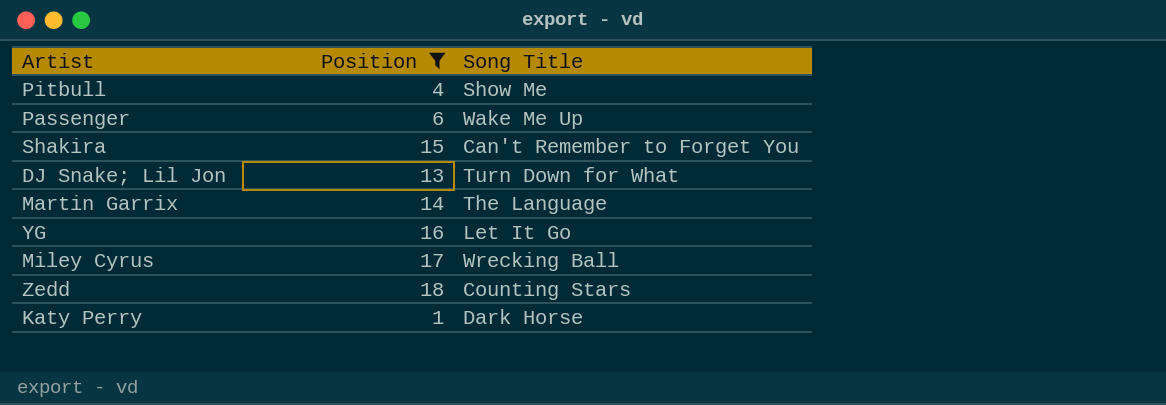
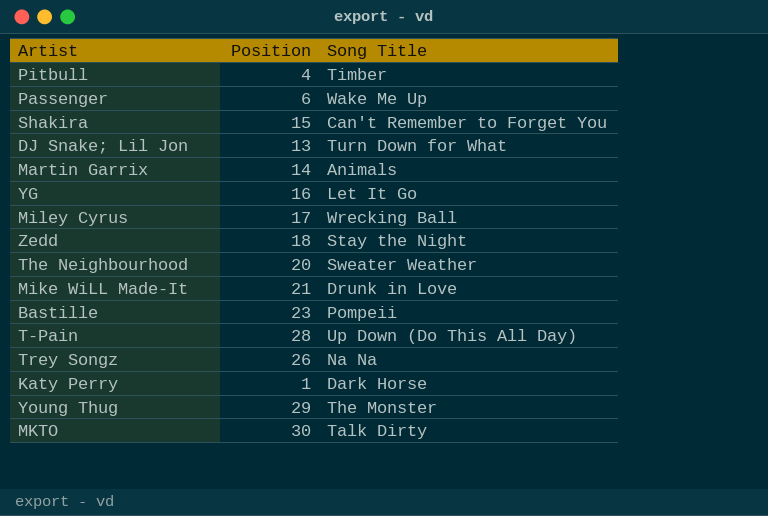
filter: Position <= 18 -> none
Pitbull | Song Title: Show Me -> Timber
Martin Garrix | Song Title: The Language -> Animals
Zedd | Song Title: Counting Stars -> Stay the Night

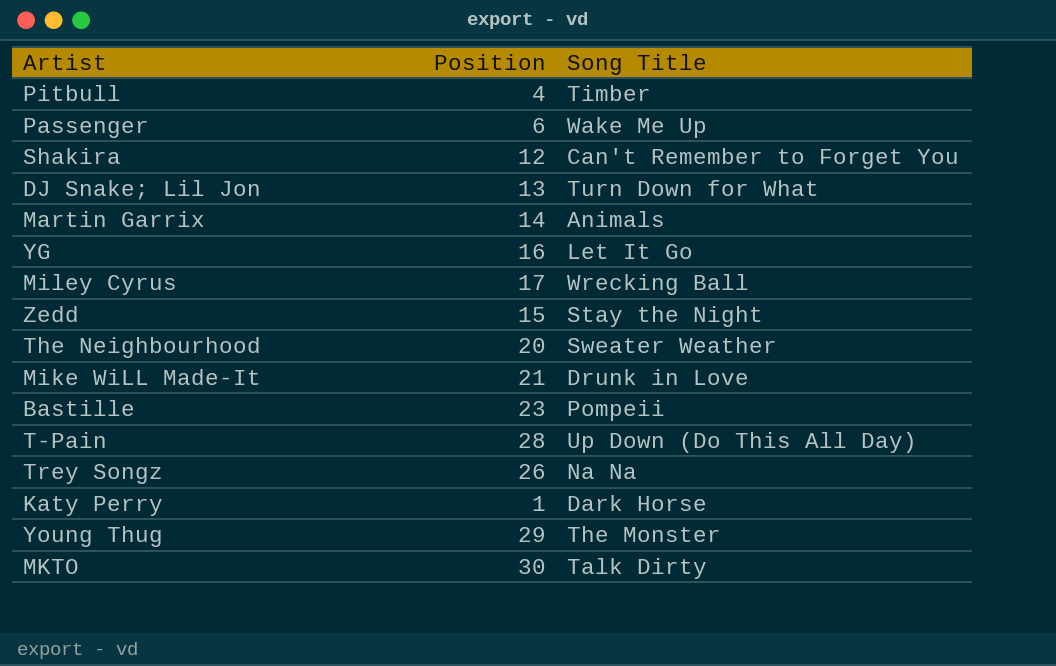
Shakira | Position: 15 -> 12
Zedd | Position: 18 -> 15

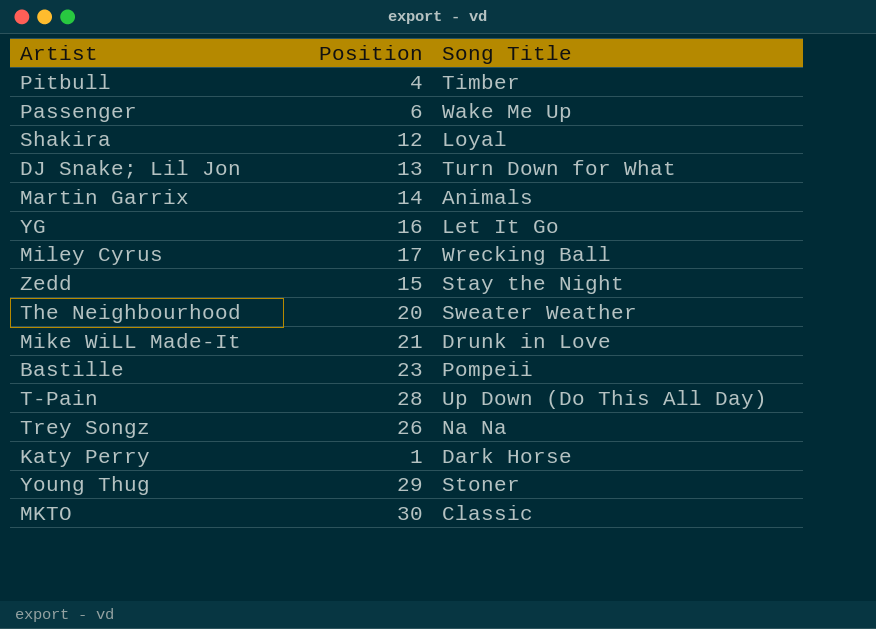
Shakira | Song Title: Can't Remember to Forget You -> Loyal
Young Thug | Song Title: The Monster -> Stoner
MKTO | Song Title: Talk Dirty -> Classic

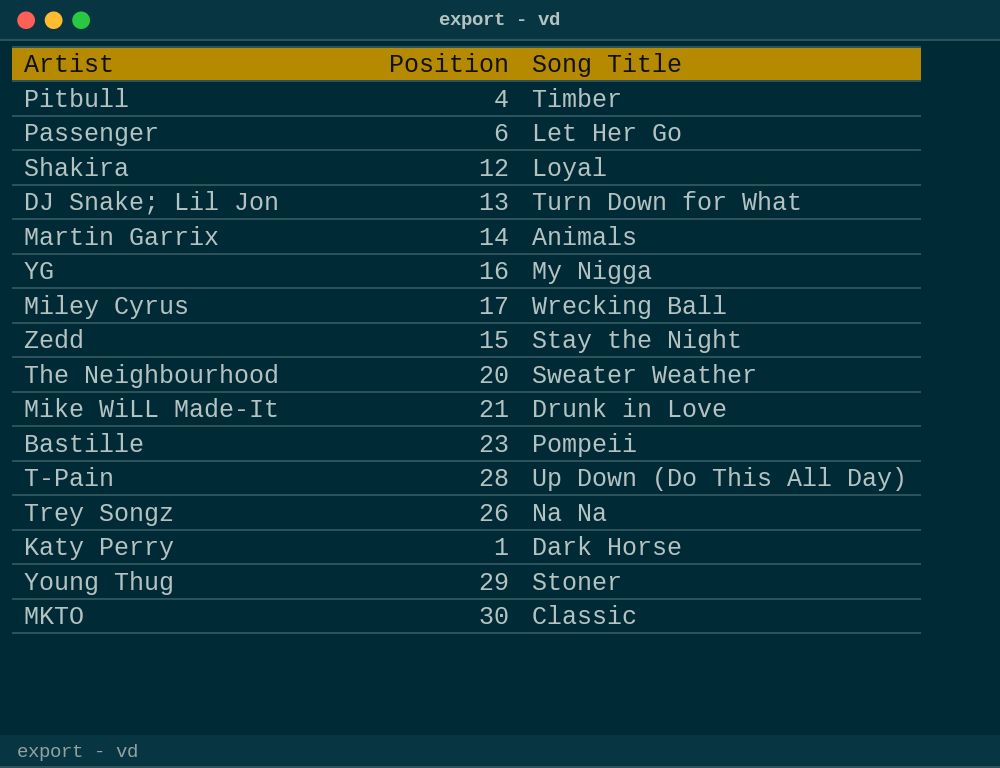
Passenger | Song Title: Wake Me Up -> Let Her Go
YG | Song Title: Let It Go -> My Nigga

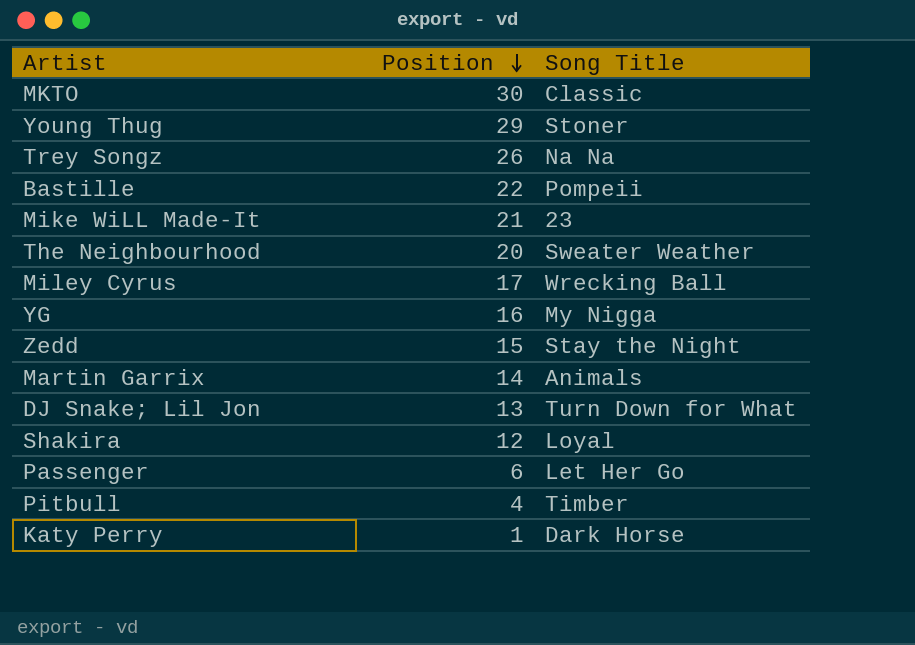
row order: none -> Position descending
row T-Pain: 28 | Up Down (Do This All Day) -> none
Bastille | Position: 23 -> 22
Mike WiLL Made-It | Song Title: Drunk in Love -> 23

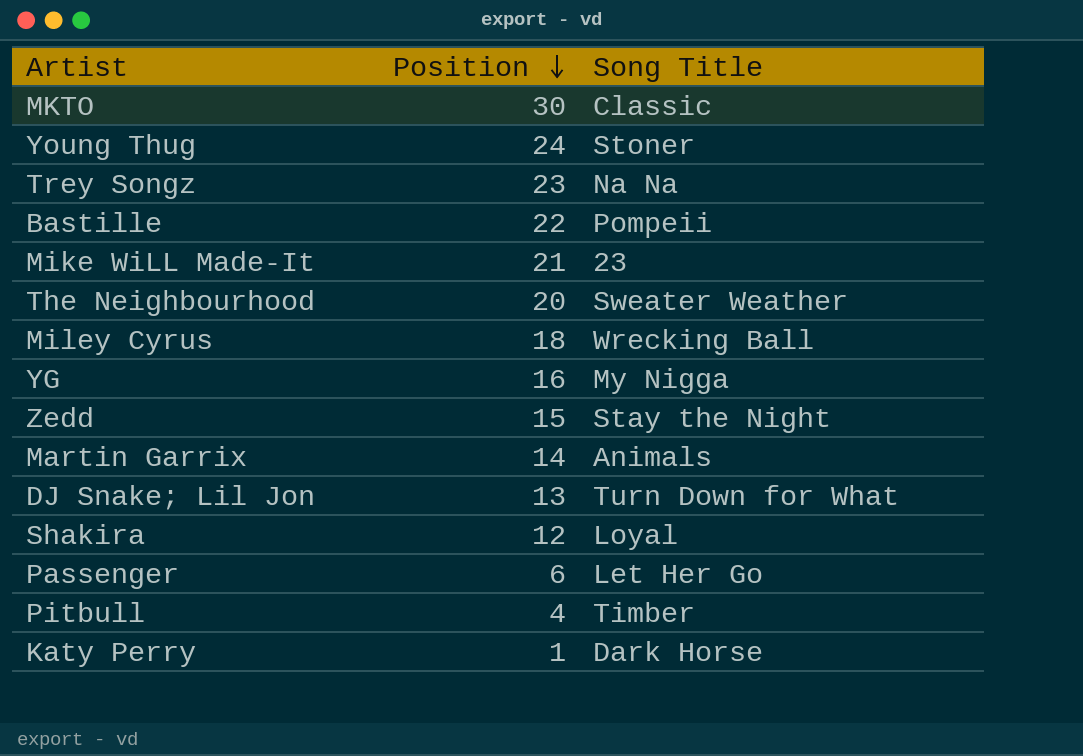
Young Thug | Position: 29 -> 24
Trey Songz | Position: 26 -> 23
Miley Cyrus | Position: 17 -> 18

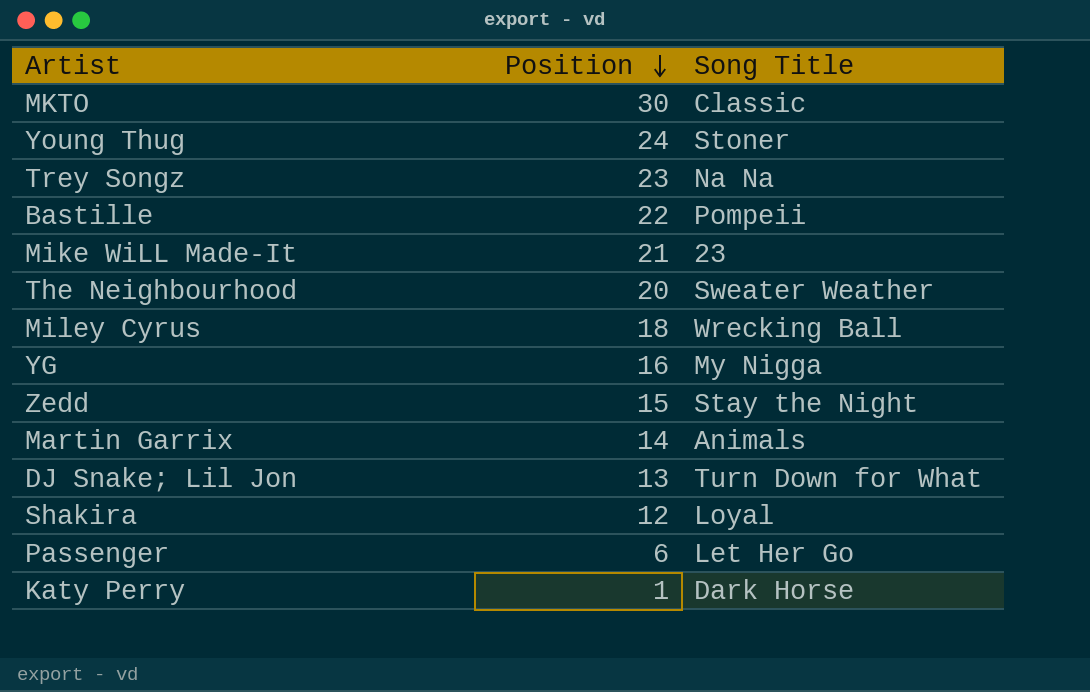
row Pitbull: 4 | Timber -> none

